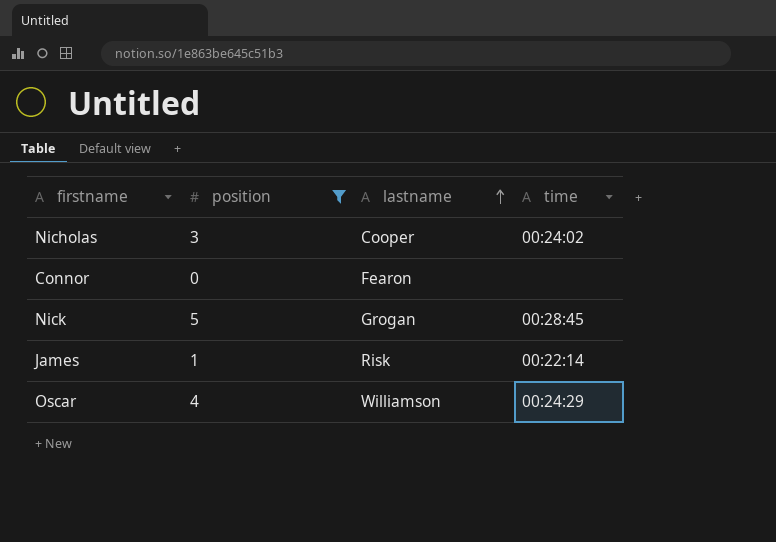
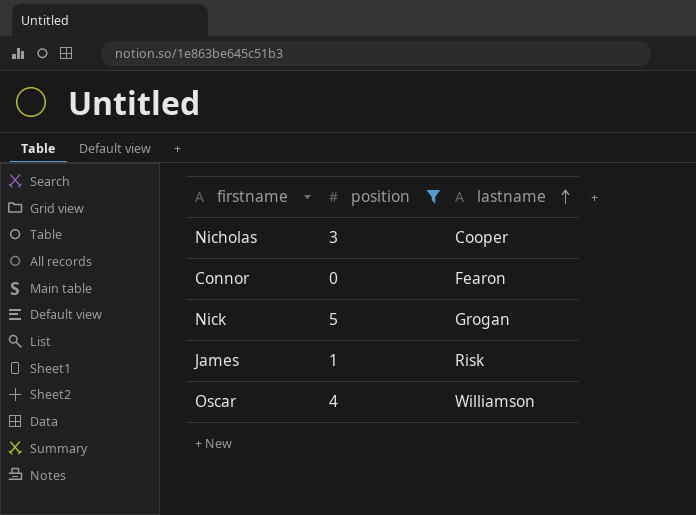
column time | position: 4 -> none

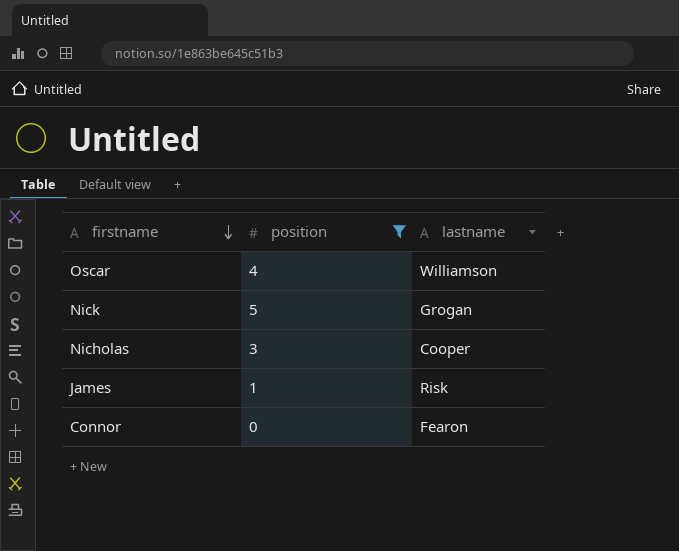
row order: lastname ascending -> firstname descending

